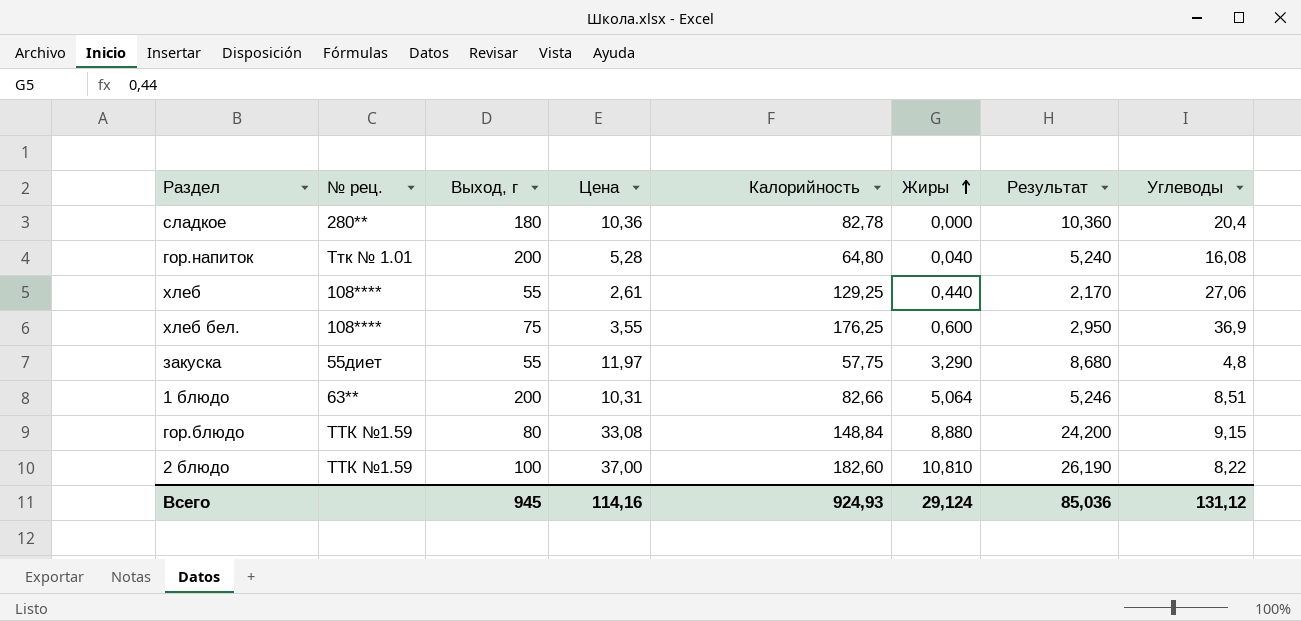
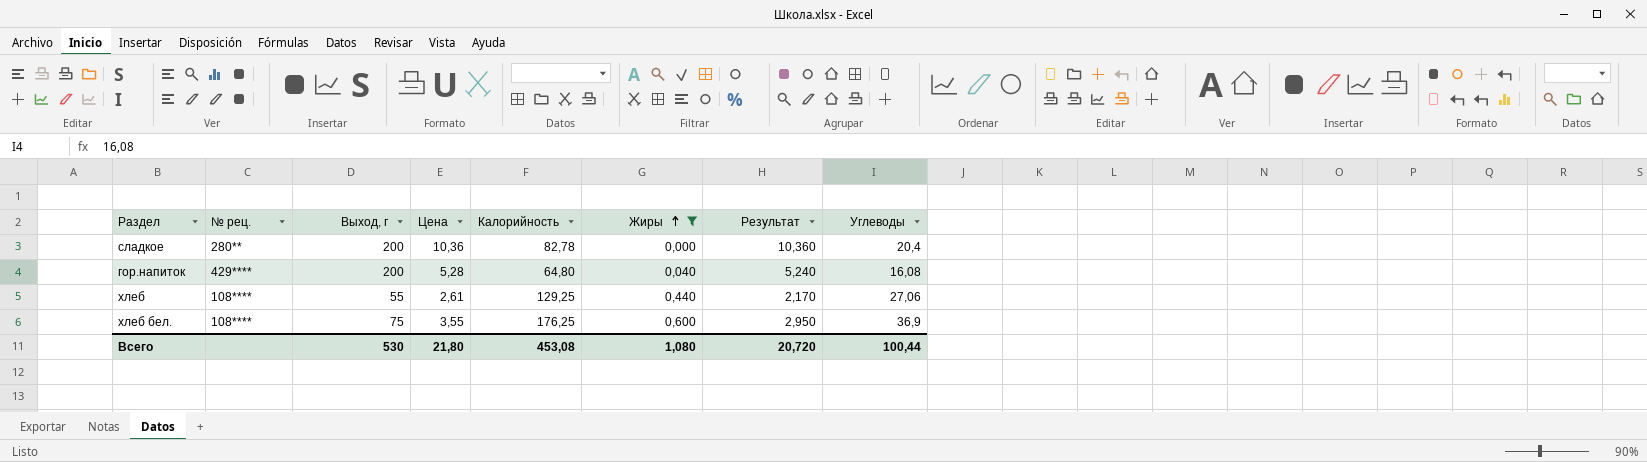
filter: none -> Жиры <= 0,600
сладкое | Выход, г: 180 -> 200
гор.напиток | № рец.: Ттк № 1.01 -> 429****
Всего | Выход, г: 945 -> 530
Всего | Цена: 114,16 -> 21,80
Всего | Калорийность: 924,93 -> 453,08
Всего | Жиры: 29,124 -> 1,080
Всего | Результат: 85,036 -> 20,720
Всего | Углеводы: 131,12 -> 100,44

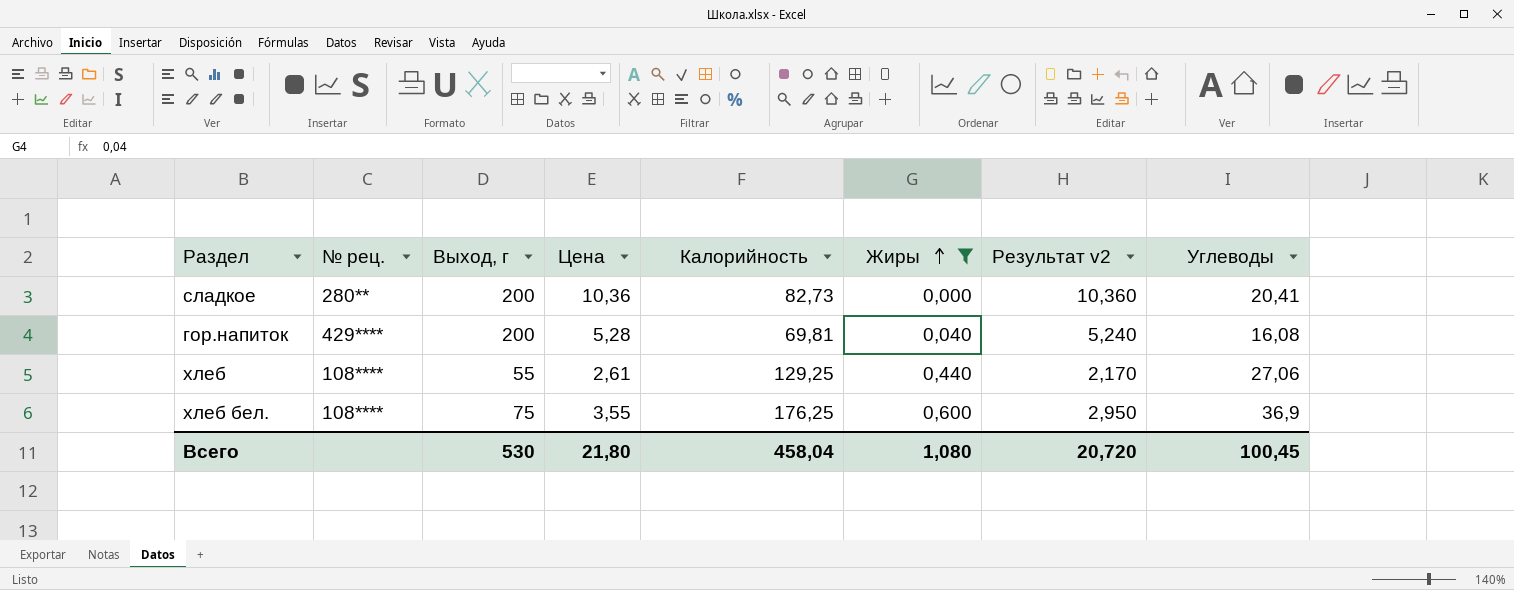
column name: Результат -> Результат v2
сладкое | Калорийность: 82,78 -> 82,73
сладкое | Углеводы: 20,4 -> 20,41
гор.напиток | Калорийность: 64,80 -> 69,81
Всего | Калорийность: 453,08 -> 458,04
Всего | Углеводы: 100,44 -> 100,45

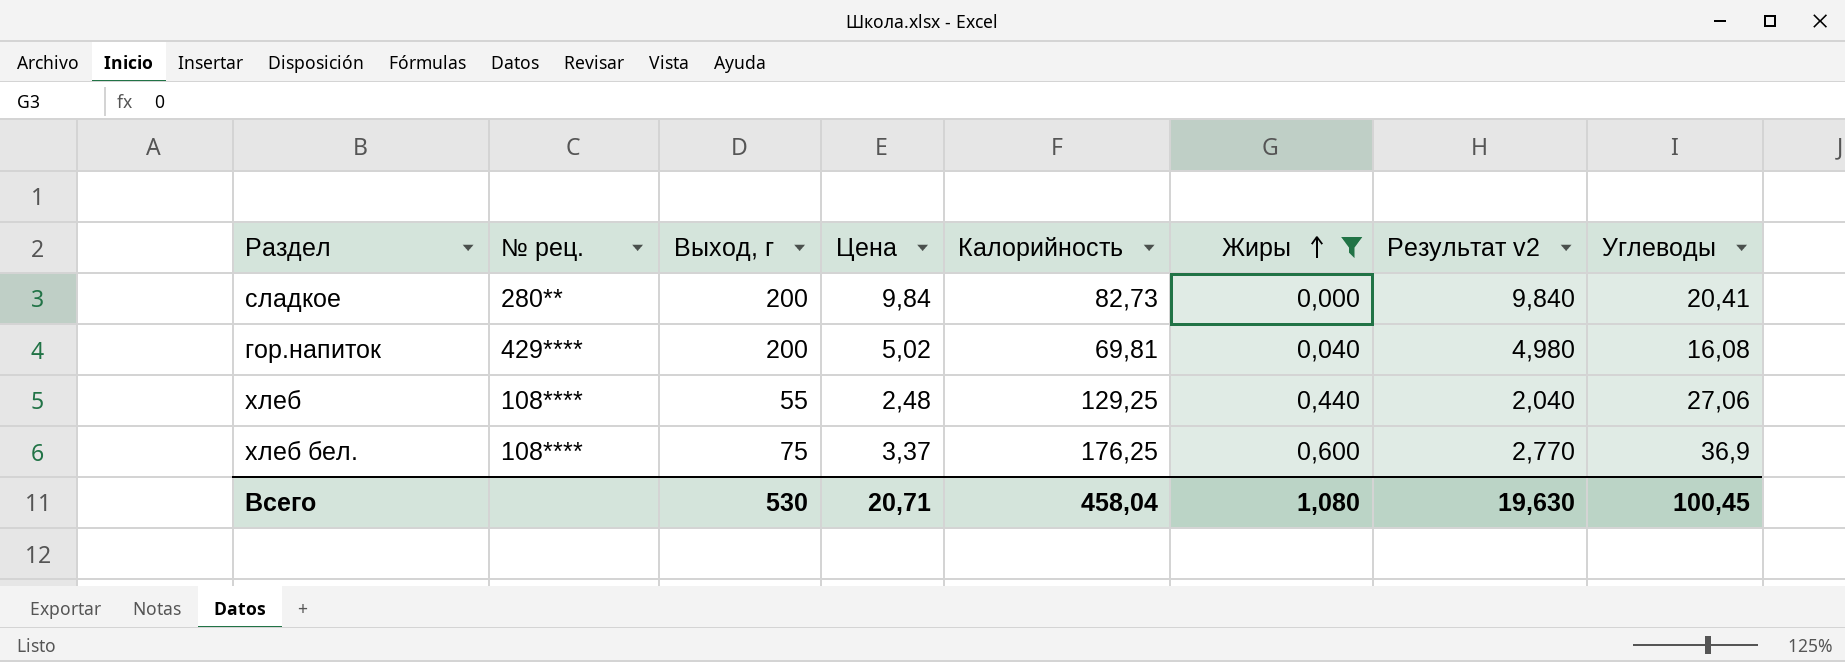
сладкое | Цена: 10,36 -> 9,84
сладкое | Результат v2: 10,360 -> 9,840
гор.напиток | Цена: 5,28 -> 5,02
гор.напиток | Результат v2: 5,240 -> 4,980
хлеб | Цена: 2,61 -> 2,48
хлеб | Результат v2: 2,170 -> 2,040
хлеб бел. | Цена: 3,55 -> 3,37
хлеб бел. | Результат v2: 2,950 -> 2,770
Всего | Цена: 21,80 -> 20,71
Всего | Результат v2: 20,720 -> 19,630

